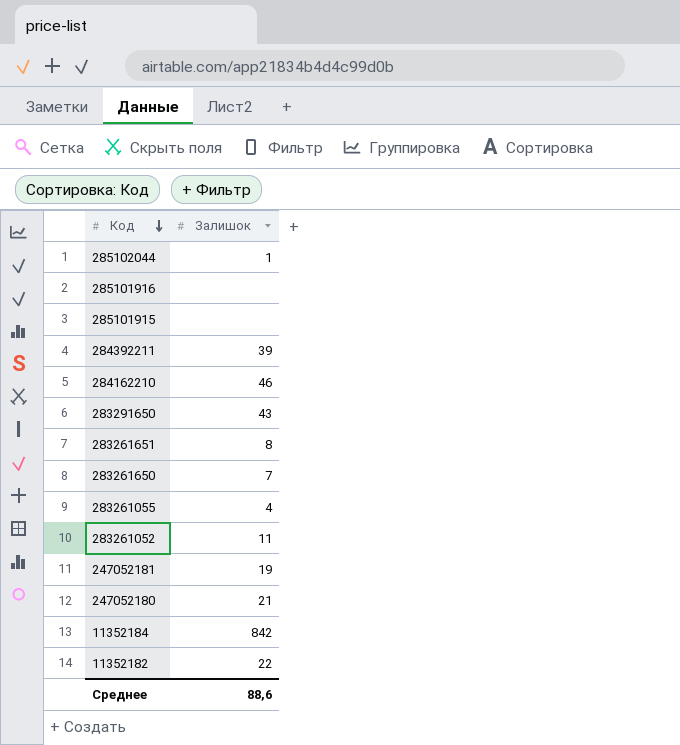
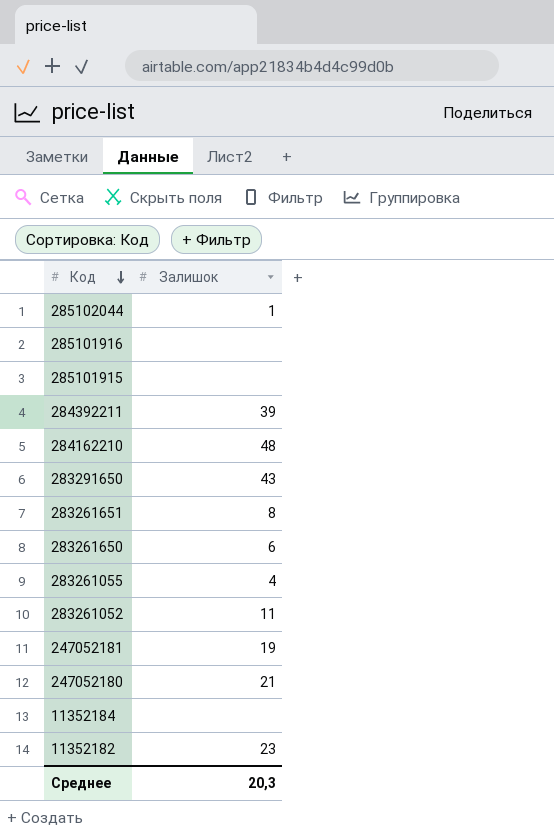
284162210 | Залишок: 46 -> 48
283261650 | Залишок: 7 -> 6
11352184 | Залишок: 842 -> none
11352182 | Залишок: 22 -> 23
Среднее | Залишок: 88,6 -> 20,3

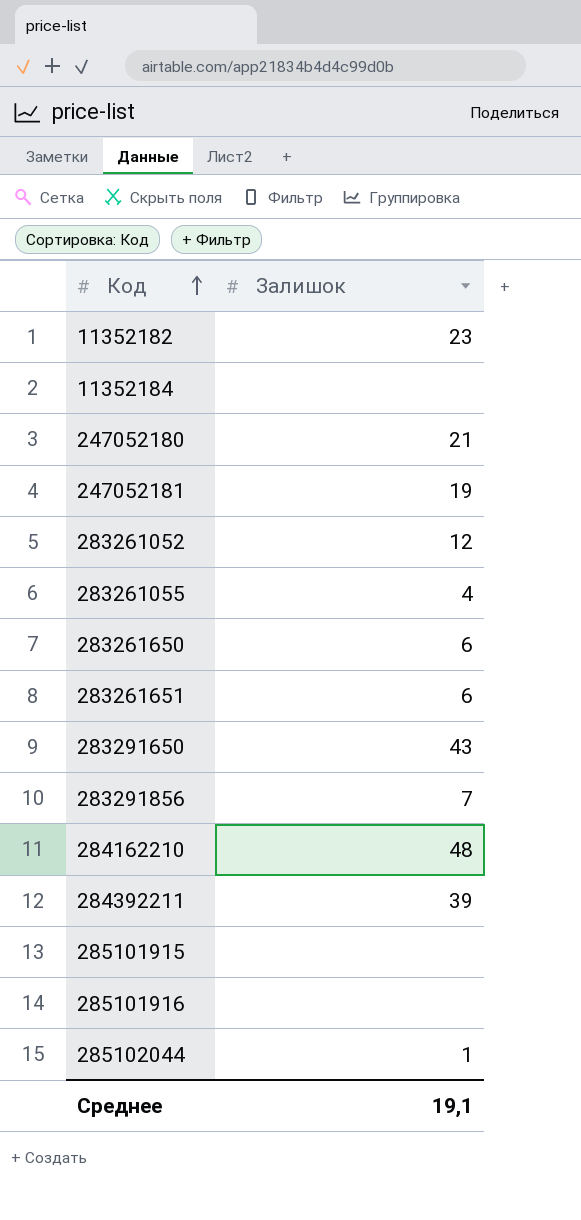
row order: Код descending -> Код ascending
283261052 | Залишок: 11 -> 12
283261651 | Залишок: 8 -> 6
row 283291856: none -> 7
Среднее | Залишок: 20,3 -> 19,1

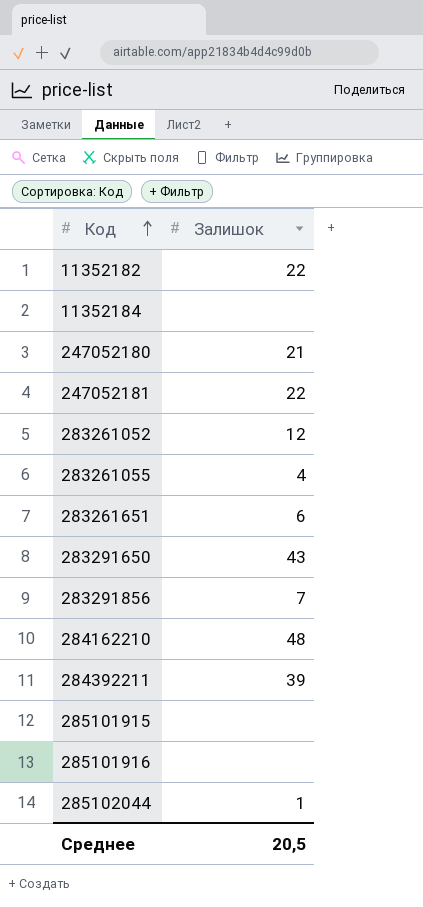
row 283261650: 6 -> none
11352182 | Залишок: 23 -> 22
247052181 | Залишок: 19 -> 22
Среднее | Залишок: 19,1 -> 20,5

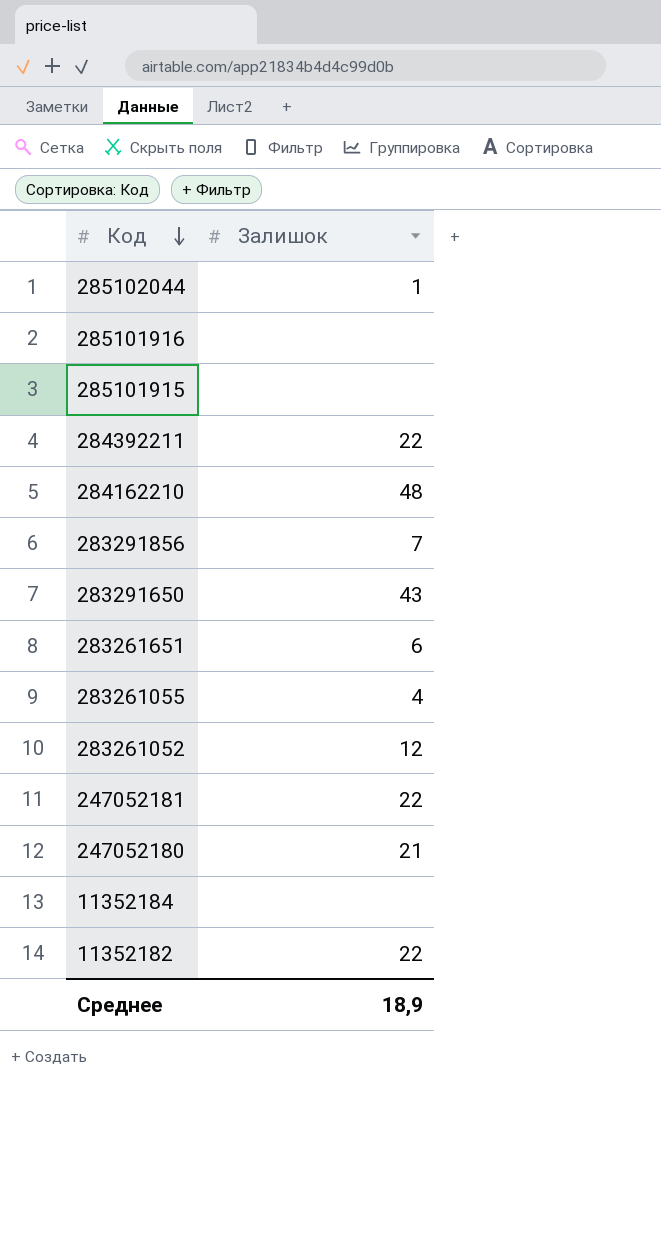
row order: Код ascending -> Код descending
284392211 | Залишок: 39 -> 22
Среднее | Залишок: 20,5 -> 18,9

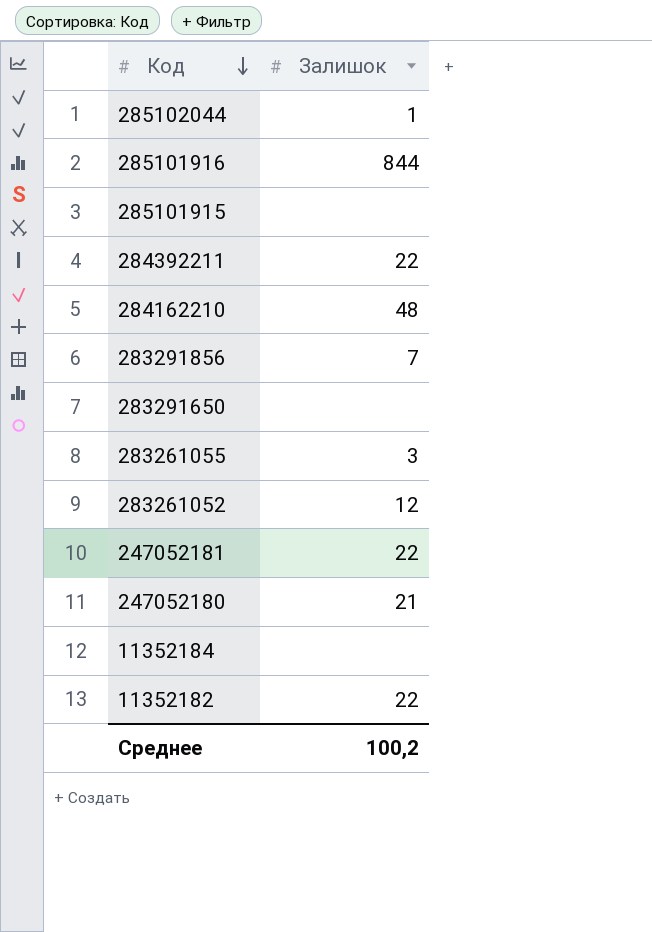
row 283261651: 6 -> none
285101916 | Залишок: none -> 844
283291650 | Залишок: 43 -> none
283261055 | Залишок: 4 -> 3
Среднее | Залишок: 18,9 -> 100,2

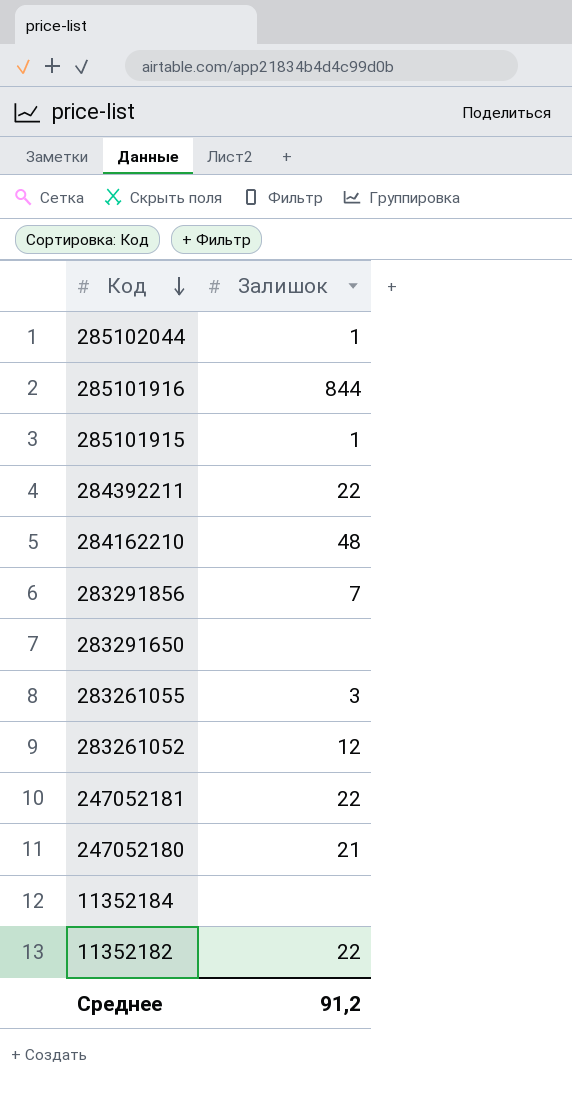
285101915 | Залишок: none -> 1
Среднее | Залишок: 100,2 -> 91,2

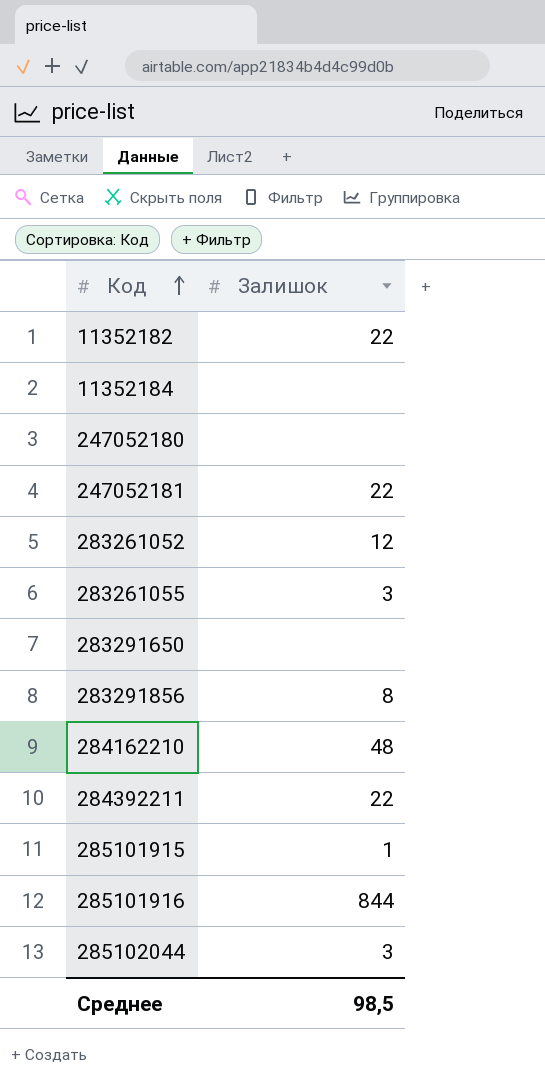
row order: Код descending -> Код ascending
247052180 | Залишок: 21 -> none
283291856 | Залишок: 7 -> 8
285102044 | Залишок: 1 -> 3
Среднее | Залишок: 91,2 -> 98,5

